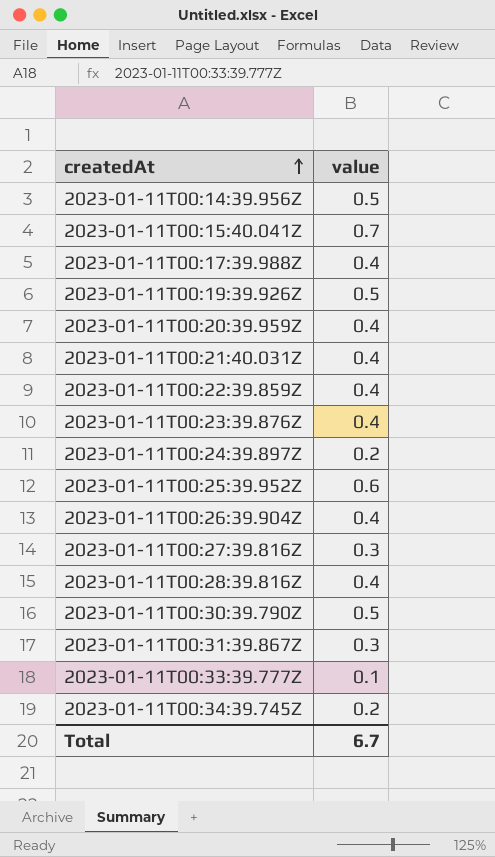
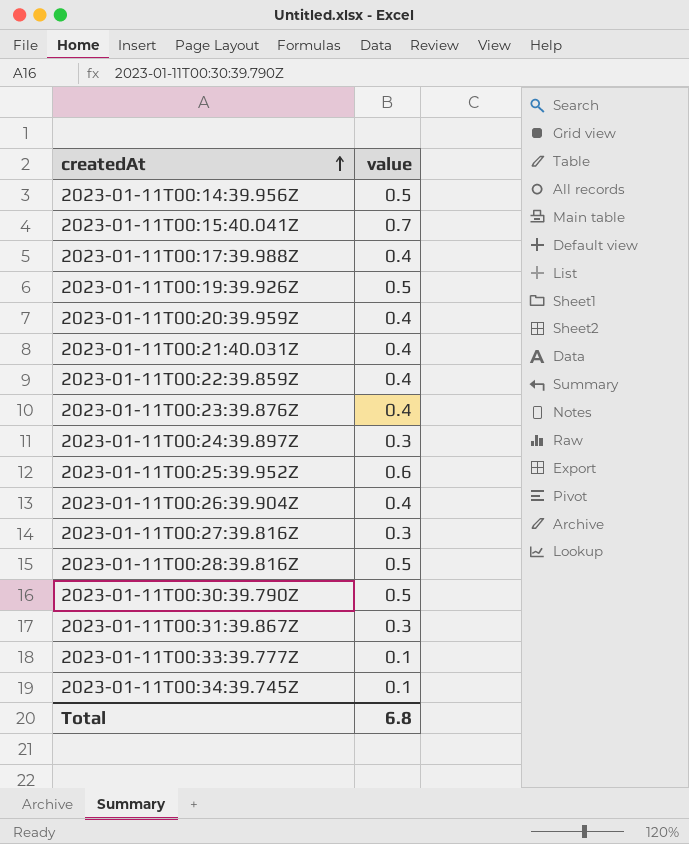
2023-01-11T00:24:39.897Z | value: 0.2 -> 0.3
2023-01-11T00:28:39.816Z | value: 0.4 -> 0.5
2023-01-11T00:34:39.745Z | value: 0.2 -> 0.1
Total | value: 6.7 -> 6.8

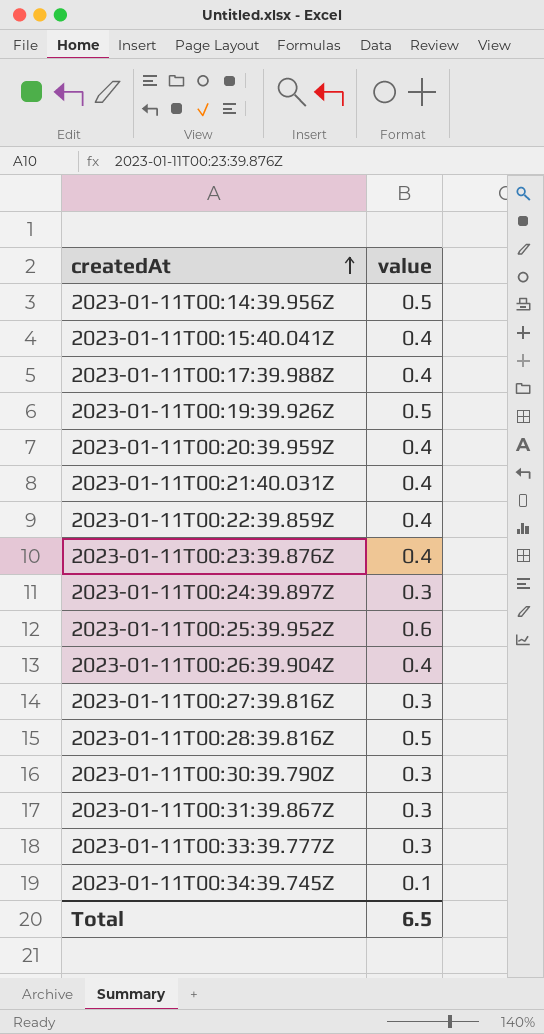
2023-01-11T00:15:40.041Z | value: 0.7 -> 0.4
2023-01-11T00:30:39.790Z | value: 0.5 -> 0.3
2023-01-11T00:33:39.777Z | value: 0.1 -> 0.3
Total | value: 6.8 -> 6.5

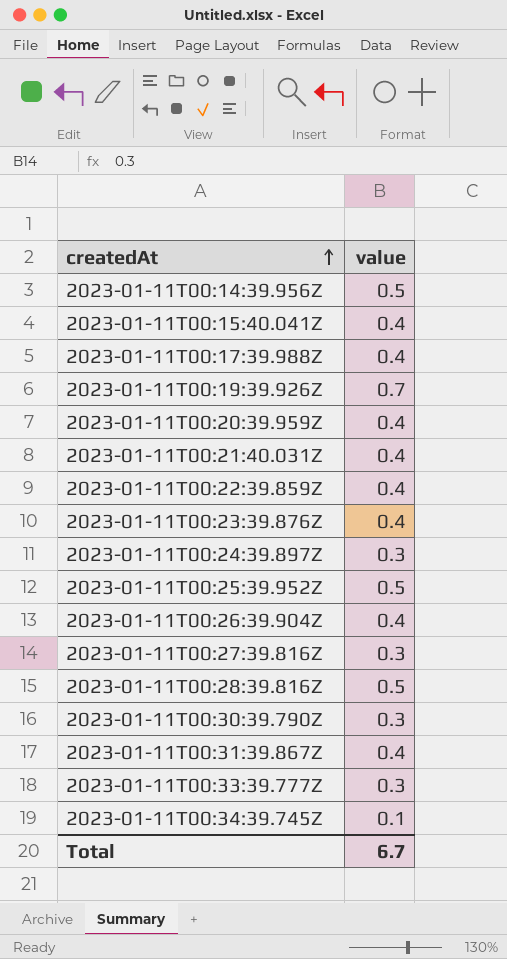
2023-01-11T00:19:39.926Z | value: 0.5 -> 0.7
2023-01-11T00:25:39.952Z | value: 0.6 -> 0.5
2023-01-11T00:31:39.867Z | value: 0.3 -> 0.4
Total | value: 6.5 -> 6.7

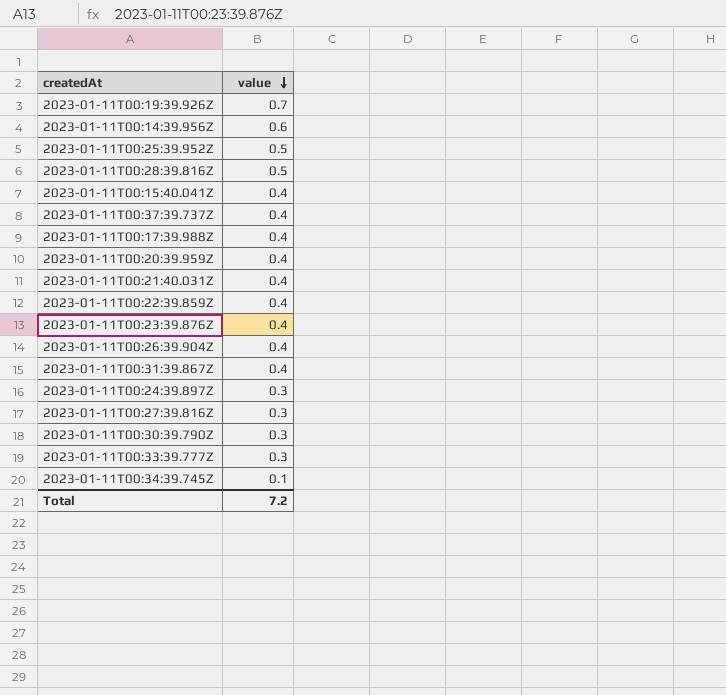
row order: createdAt ascending -> value descending
2023-01-11T00:14:39.956Z | value: 0.5 -> 0.6
row 2023-01-11T00:37:39.737Z: none -> 0.4
Total | value: 6.7 -> 7.2

